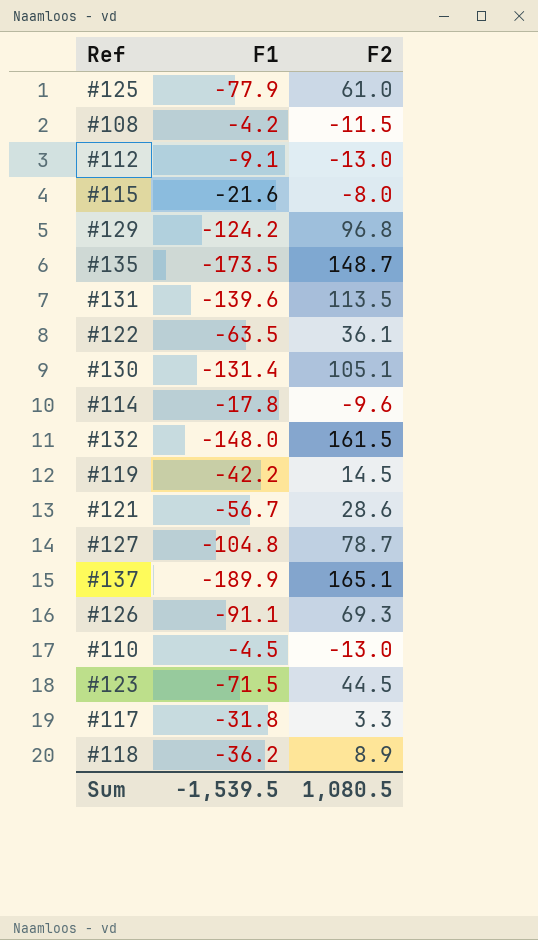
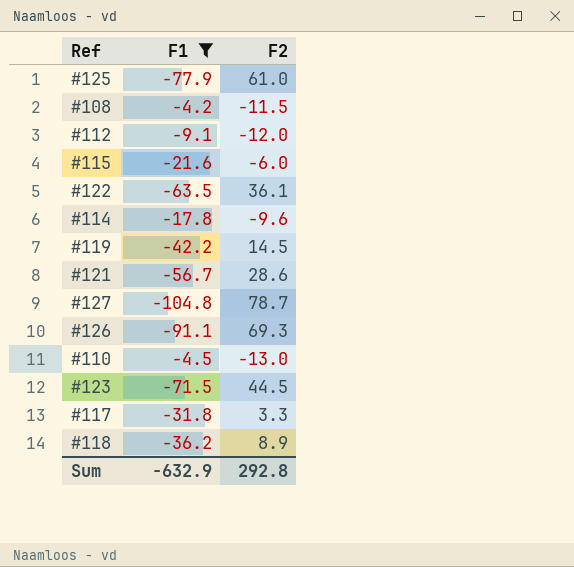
filter: none -> F1 >= -104.8
#112 | F2: -13.0 -> -12.0
#115 | F2: -8.0 -> -6.0
Sum | F1: -1,539.5 -> -632.9
Sum | F2: 1,080.5 -> 292.8

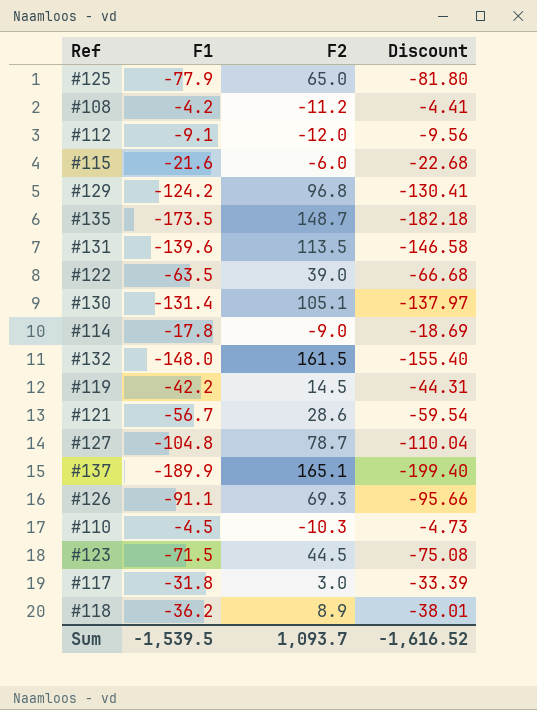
filter: F1 >= -104.8 -> none
column Discount | formula: none -> [F1] * 1.05
#125 | F2: 61.0 -> 65.0
#108 | F2: -11.5 -> -11.2
#122 | F2: 36.1 -> 39.0
#114 | F2: -9.6 -> -9.0
#110 | F2: -13.0 -> -10.3
#117 | F2: 3.3 -> 3.0
Sum | F1: -632.9 -> -1,539.5
Sum | F2: 292.8 -> 1,093.7

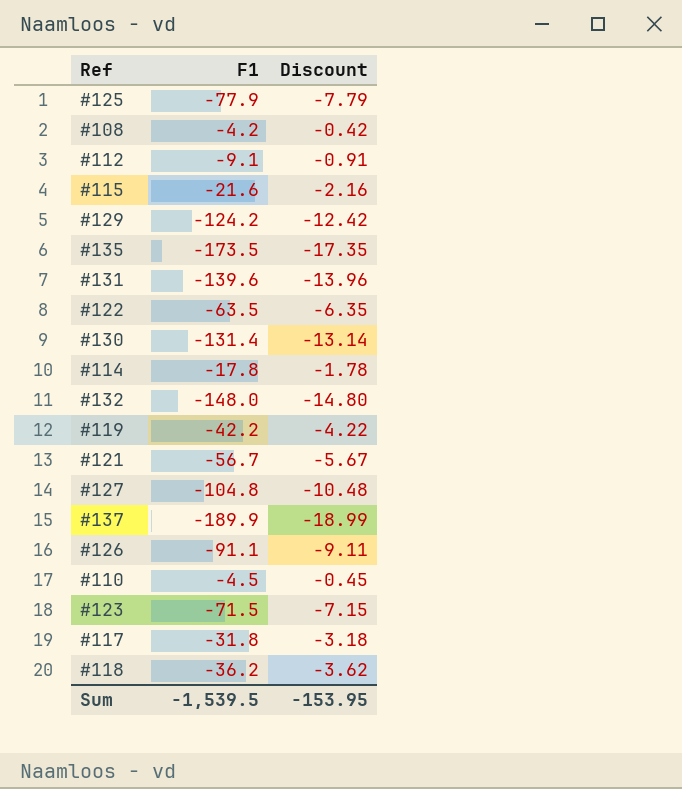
column F2 | position: 3 -> none
column Discount | formula: [F1] * 1.05 -> [F1] * 0.1
Sum | Discount: -1,616.52 -> -153.95

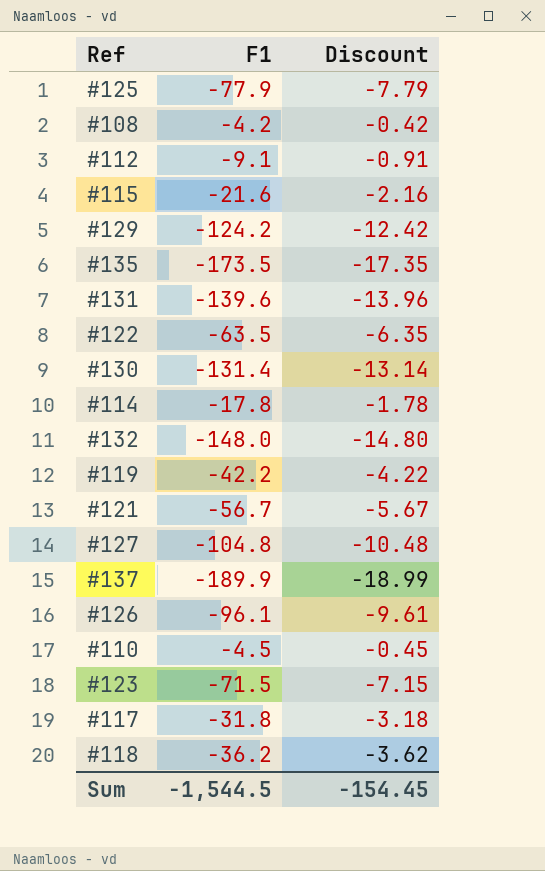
#126 | F1: -91.1 -> -96.1
#126 | Discount: -9.11 -> -9.61
Sum | F1: -1,539.5 -> -1,544.5
Sum | Discount: -153.95 -> -154.45

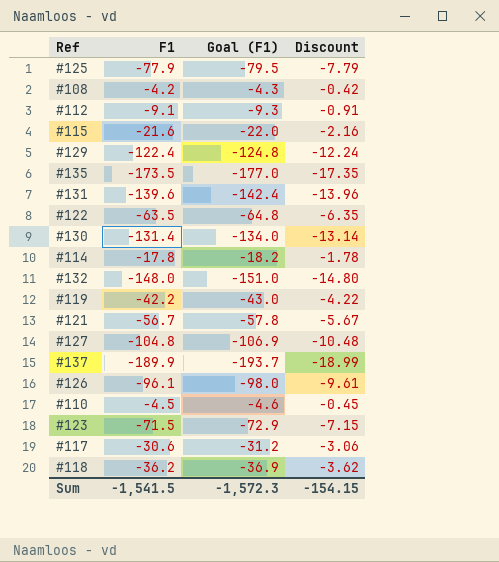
column Goal (F1) | formula: none -> [F1] * 1.02
#129 | F1: -124.2 -> -122.4
#129 | Discount: -12.42 -> -12.24
#117 | F1: -31.8 -> -30.6
#117 | Discount: -3.18 -> -3.06
Sum | F1: -1,544.5 -> -1,541.5
Sum | Discount: -154.45 -> -154.15

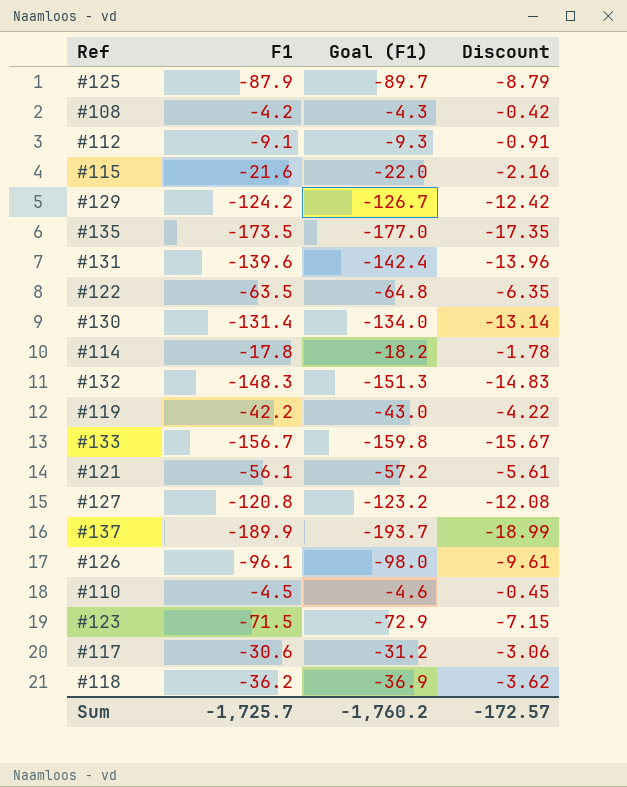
#125 | F1: -77.9 -> -87.9
#125 | Goal (F1): -79.5 -> -89.7
#125 | Discount: -7.79 -> -8.79
#129 | F1: -122.4 -> -124.2
#129 | Goal (F1): -124.8 -> -126.7
#129 | Discount: -12.24 -> -12.42
#132 | F1: -148.0 -> -148.3
#132 | Goal (F1): -151.0 -> -151.3
#132 | Discount: -14.80 -> -14.83
row #133: none -> -156.7 | -159.8 | -15.67
#121 | F1: -56.7 -> -56.1
#121 | Goal (F1): -57.8 -> -57.2
#121 | Discount: -5.67 -> -5.61
#127 | F1: -104.8 -> -120.8
#127 | Goal (F1): -106.9 -> -123.2
#127 | Discount: -10.48 -> -12.08
Sum | F1: -1,541.5 -> -1,725.7
Sum | Goal (F1): -1,572.3 -> -1,760.2
Sum | Discount: -154.15 -> -172.57

